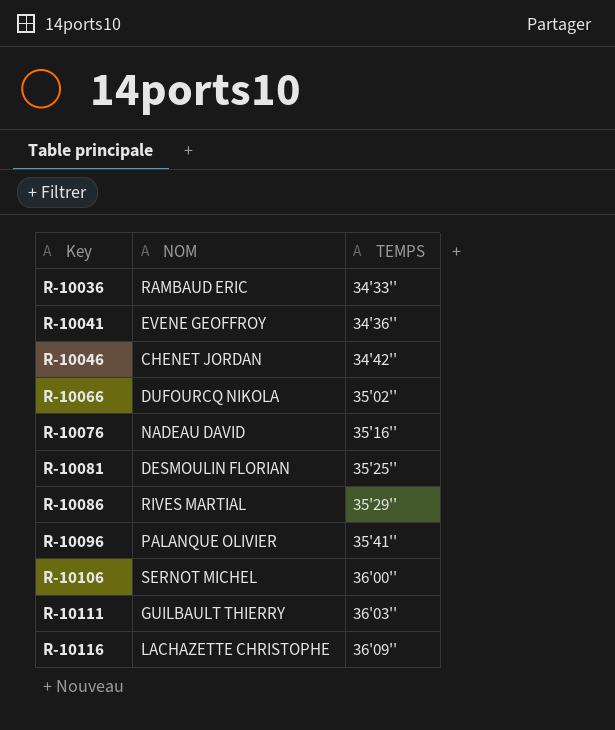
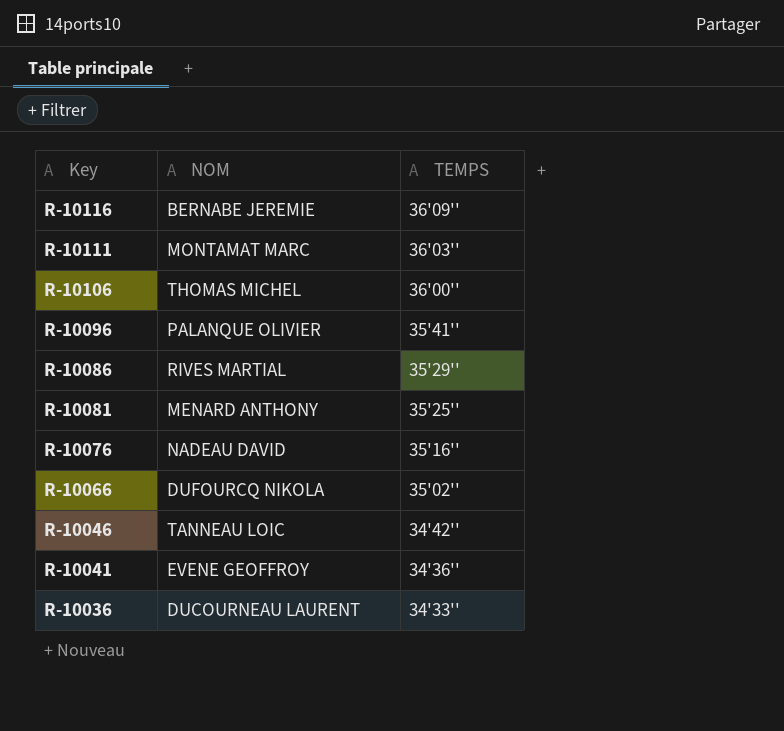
row order: Key ascending -> Key descending
R-10116 | NOM: LACHAZETTE CHRISTOPHE -> BERNABE JEREMIE
R-10111 | NOM: GUILBAULT THIERRY -> MONTAMAT MARC
R-10106 | NOM: SERNOT MICHEL -> THOMAS MICHEL
R-10081 | NOM: DESMOULIN FLORIAN -> MENARD ANTHONY
R-10046 | NOM: CHENET JORDAN -> TANNEAU LOIC
R-10036 | NOM: RAMBAUD ERIC -> DUCOURNEAU LAURENT

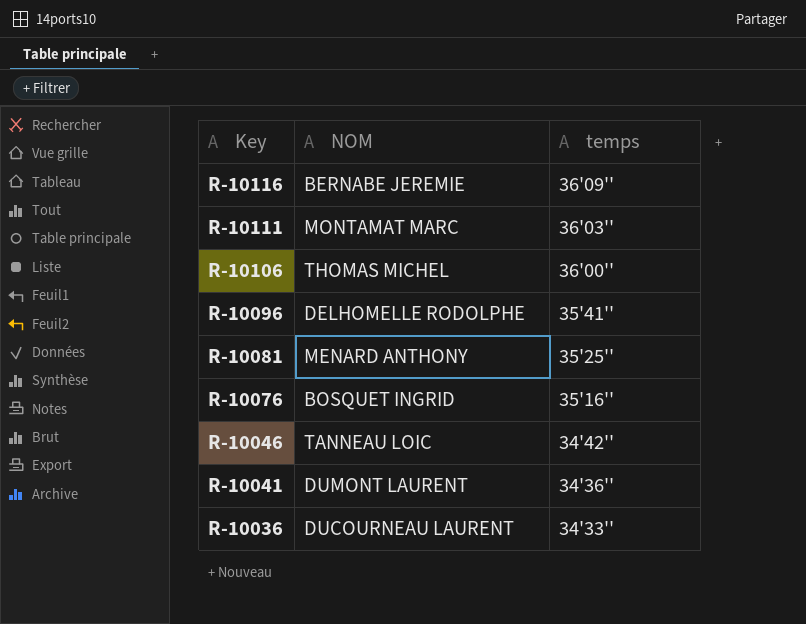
column name: TEMPS -> temps
row R-10086: RIVES MARTIAL | 35'29'' -> none
row R-10066: DUFOURCQ NIKOLA | 35'02'' -> none
R-10096 | NOM: PALANQUE OLIVIER -> DELHOMELLE RODOLPHE
R-10076 | NOM: NADEAU DAVID -> BOSQUET INGRID
R-10041 | NOM: EVENE GEOFFROY -> DUMONT LAURENT

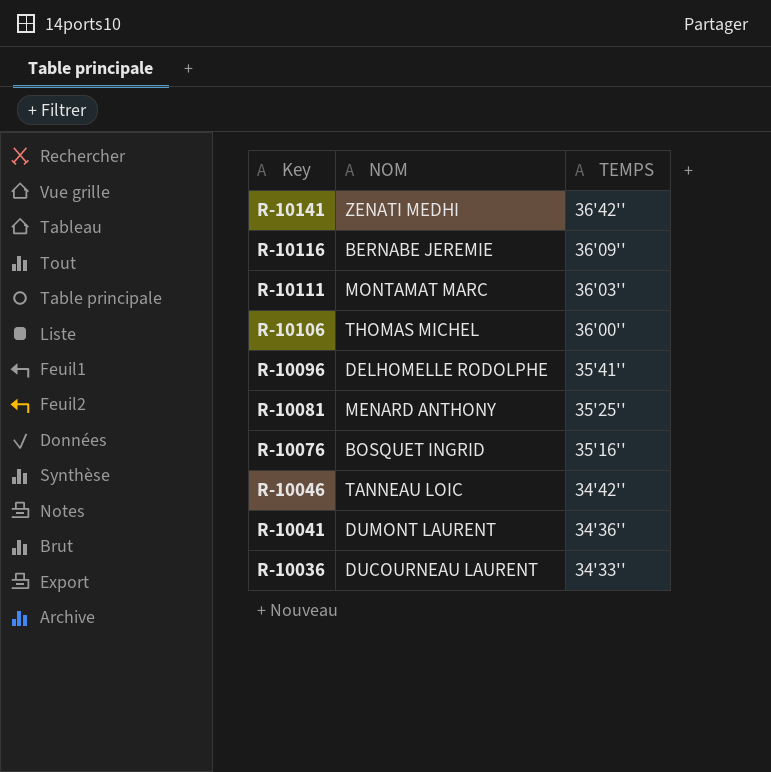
column name: temps -> TEMPS
row R-10141: none -> ZENATI MEDHI | 36'42''

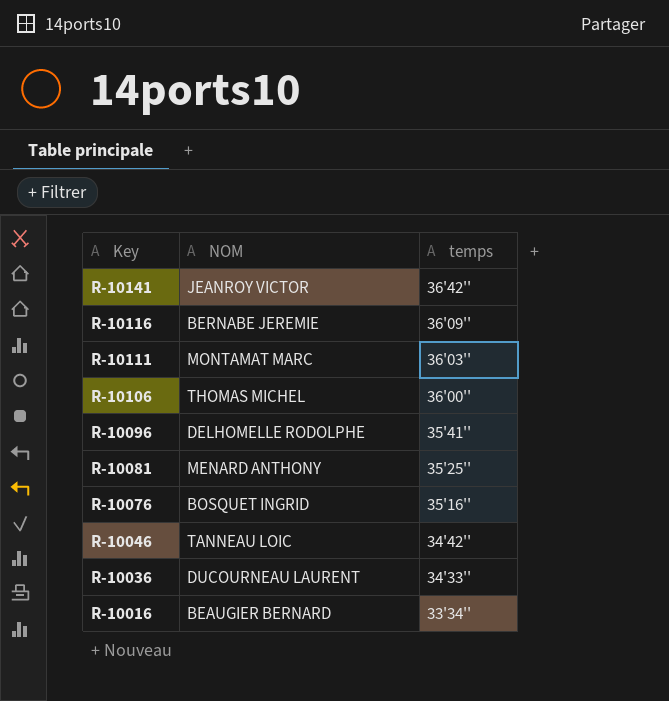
column name: TEMPS -> temps
row R-10041: DUMONT LAURENT | 34'36'' -> none
R-10141 | NOM: ZENATI MEDHI -> JEANROY VICTOR
row R-10016: none -> BEAUGIER BERNARD | 33'34''

